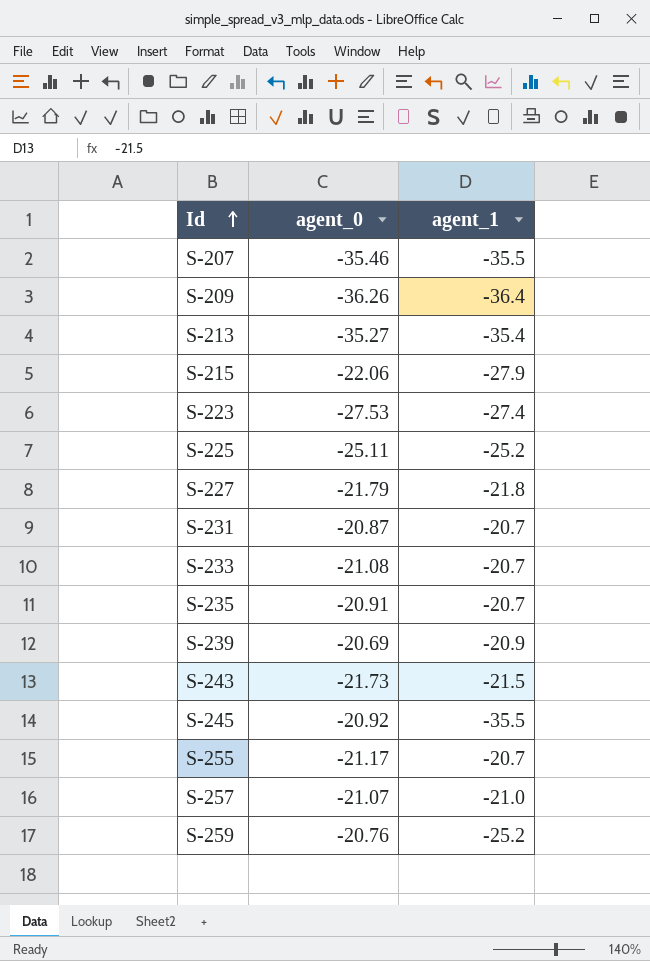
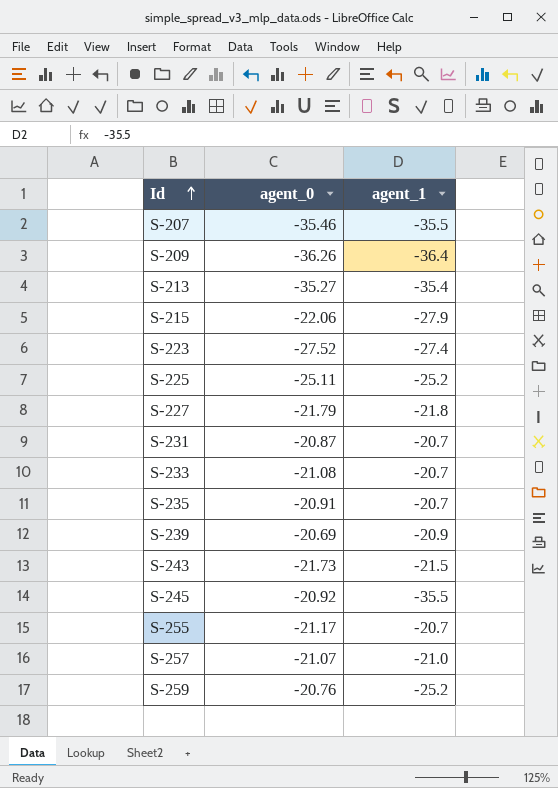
S-223 | agent_0: -27.53 -> -27.52

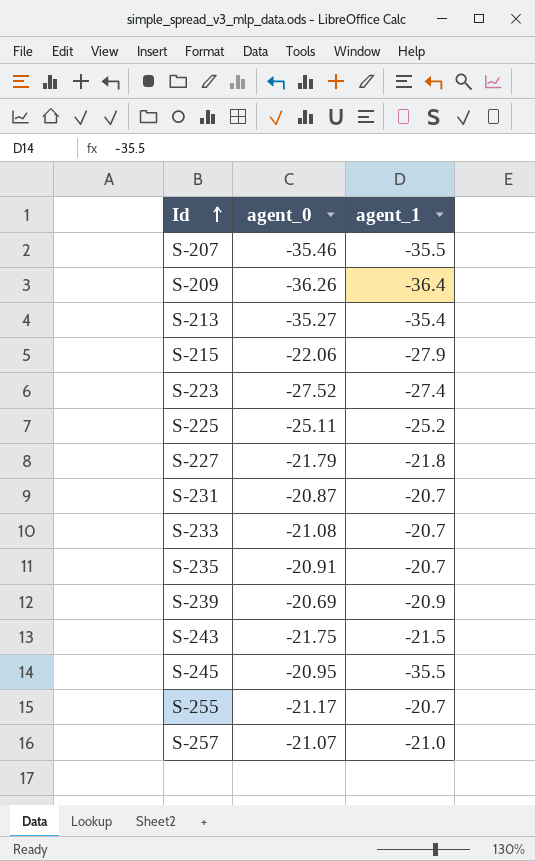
row S-259: -20.76 | -25.2 -> none
S-243 | agent_0: -21.73 -> -21.75
S-245 | agent_0: -20.92 -> -20.95

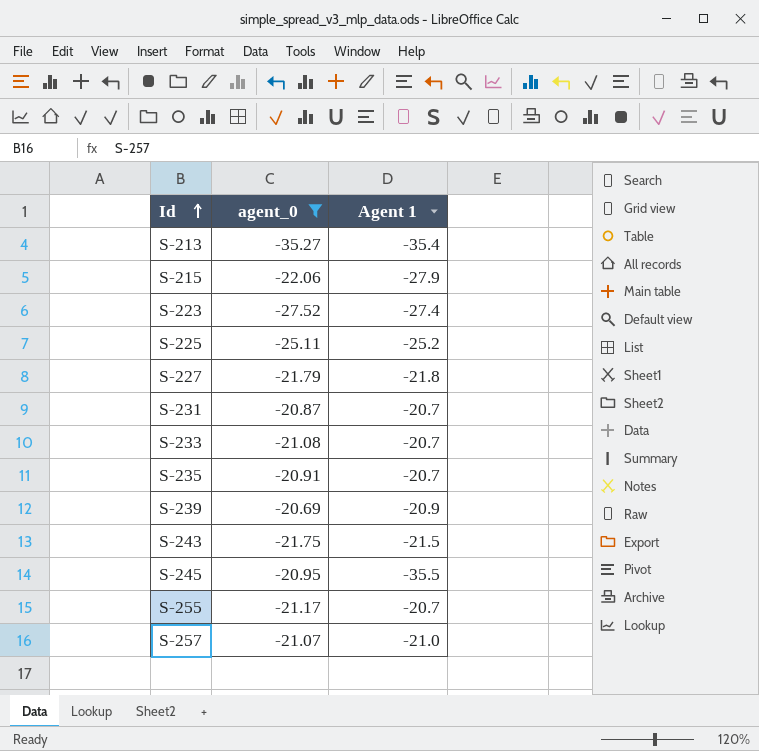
filter: none -> agent_0 >= -35.27
column name: agent_1 -> Agent 1

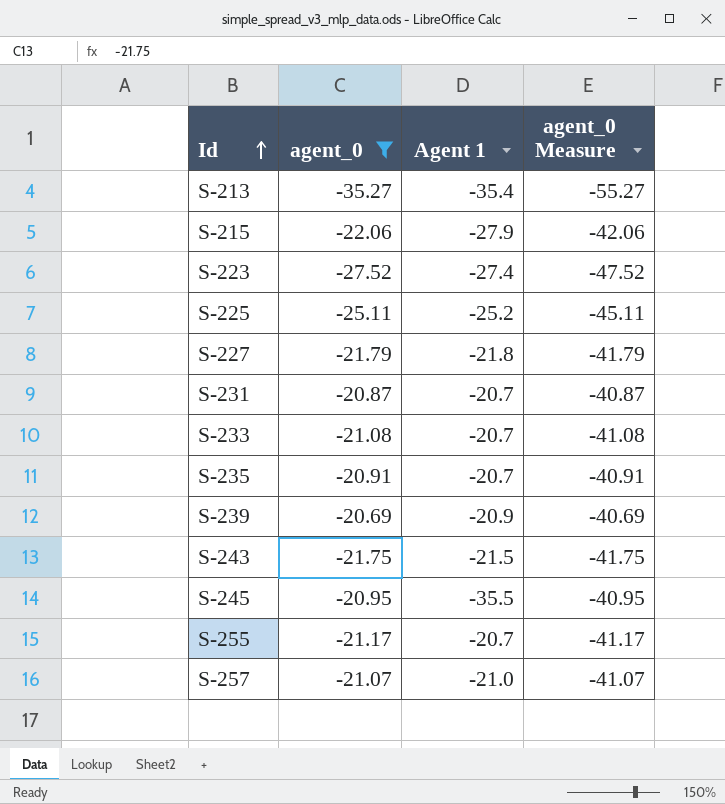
column agent_0 Measure | formula: none -> [agent_0] - 20

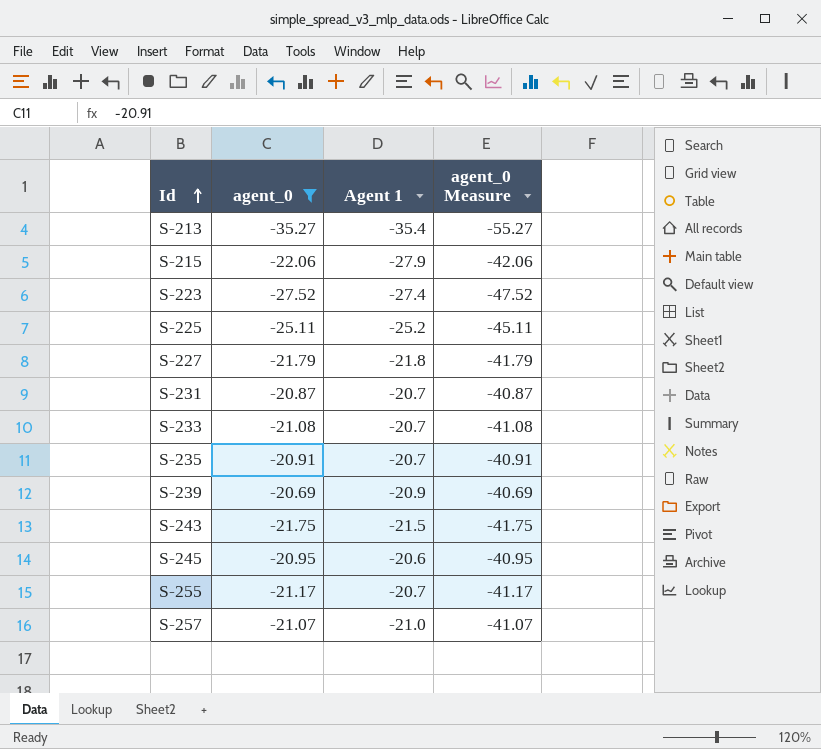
S-245 | Agent 1: -35.5 -> -20.6

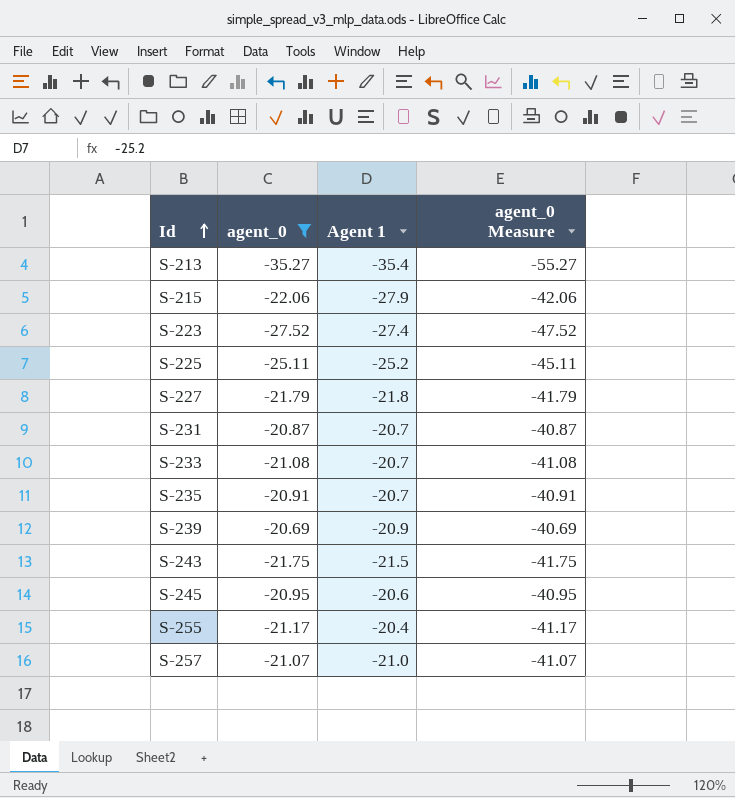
S-255 | Agent 1: -20.7 -> -20.4

